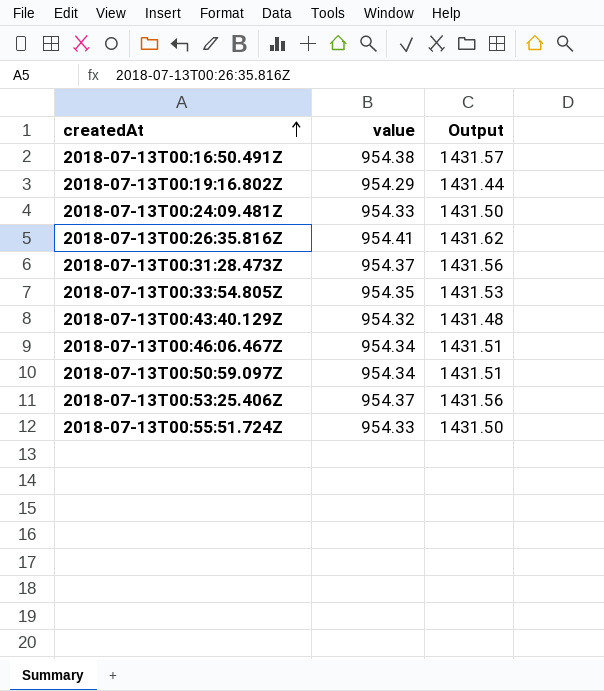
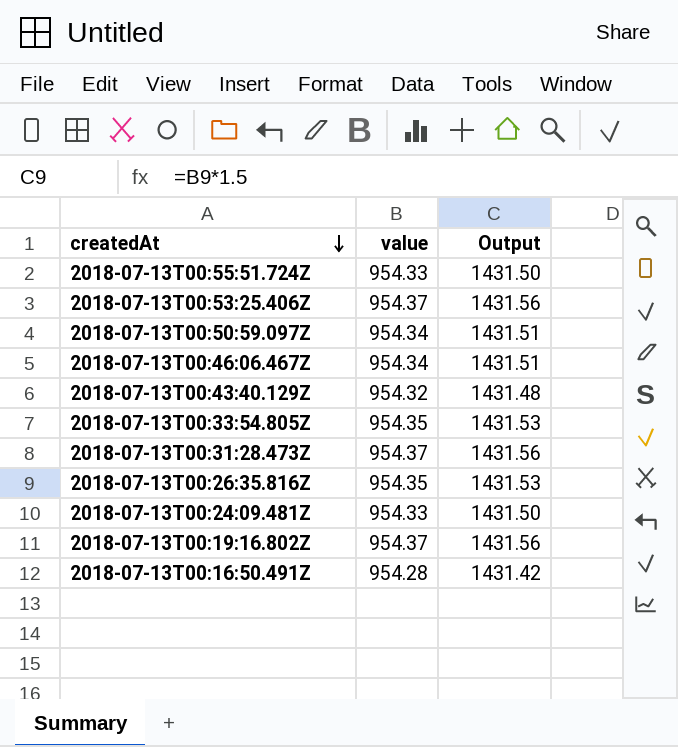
row order: createdAt ascending -> createdAt descending
2018-07-13T00:26:35.816Z | value: 954.41 -> 954.35
2018-07-13T00:26:35.816Z | Output: 1431.62 -> 1431.53
2018-07-13T00:19:16.802Z | value: 954.29 -> 954.37
2018-07-13T00:19:16.802Z | Output: 1431.44 -> 1431.56
2018-07-13T00:16:50.491Z | value: 954.38 -> 954.28
2018-07-13T00:16:50.491Z | Output: 1431.57 -> 1431.42

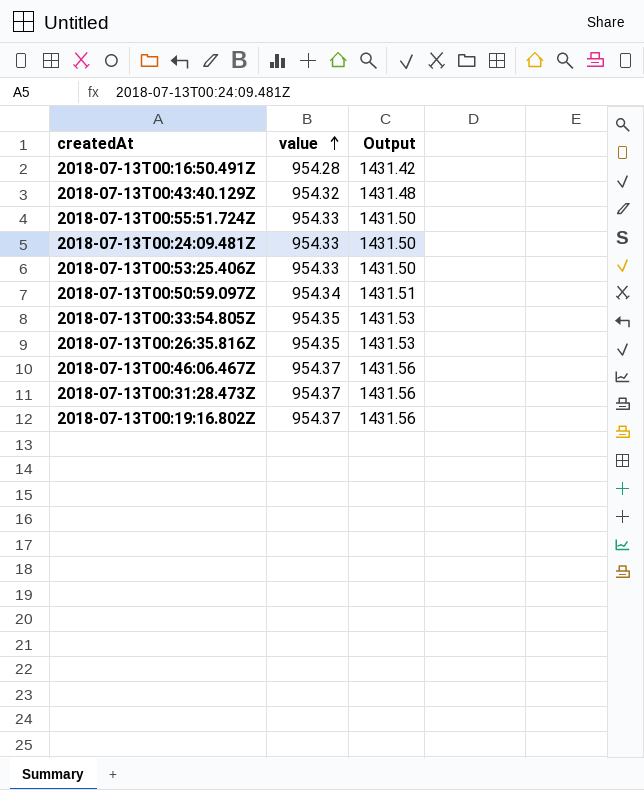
row order: createdAt descending -> value ascending
2018-07-13T00:53:25.406Z | value: 954.37 -> 954.33
2018-07-13T00:53:25.406Z | Output: 1431.56 -> 1431.50
2018-07-13T00:46:06.467Z | value: 954.34 -> 954.37
2018-07-13T00:46:06.467Z | Output: 1431.51 -> 1431.56

